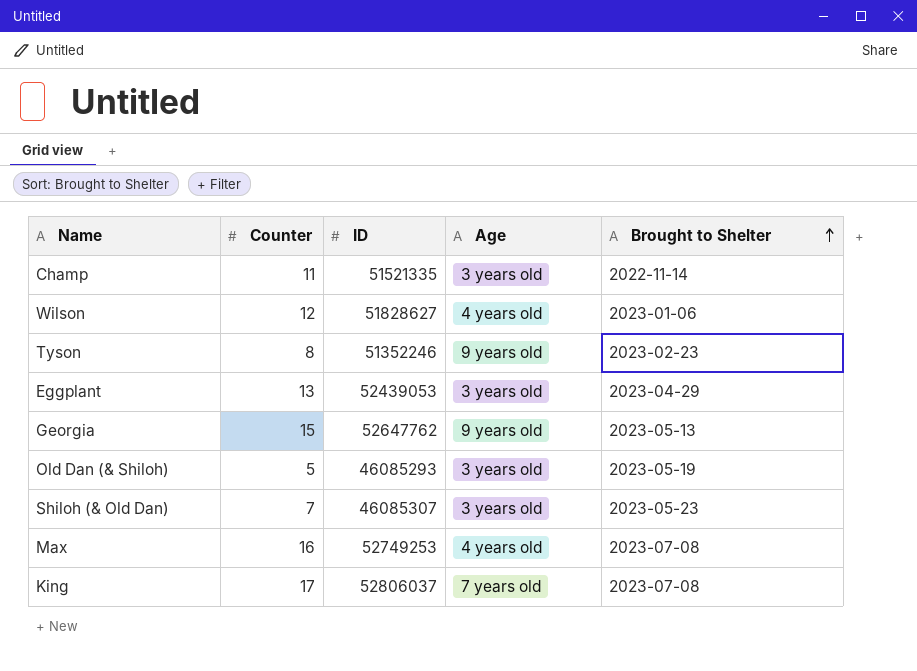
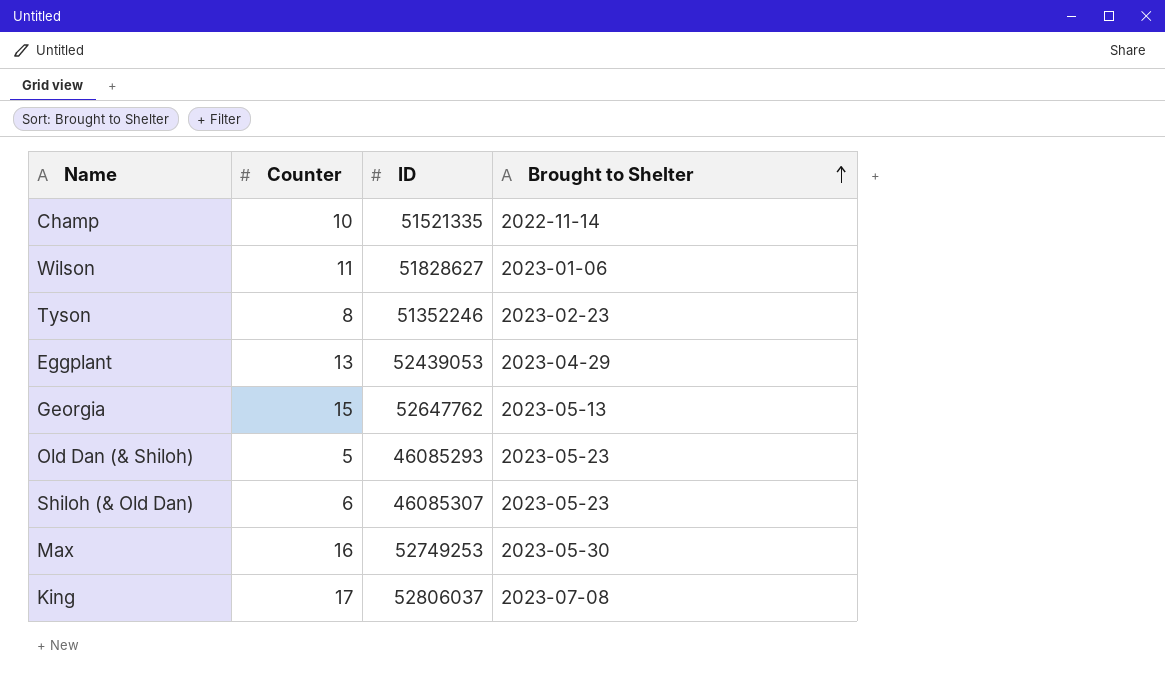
column Age | position: 4 -> none
Champ | Counter: 11 -> 10
Wilson | Counter: 12 -> 11
Old Dan (& Shiloh) | Brought to Shelter: 2023-05-19 -> 2023-05-23
Shiloh (& Old Dan) | Counter: 7 -> 6
Max | Brought to Shelter: 2023-07-08 -> 2023-05-30

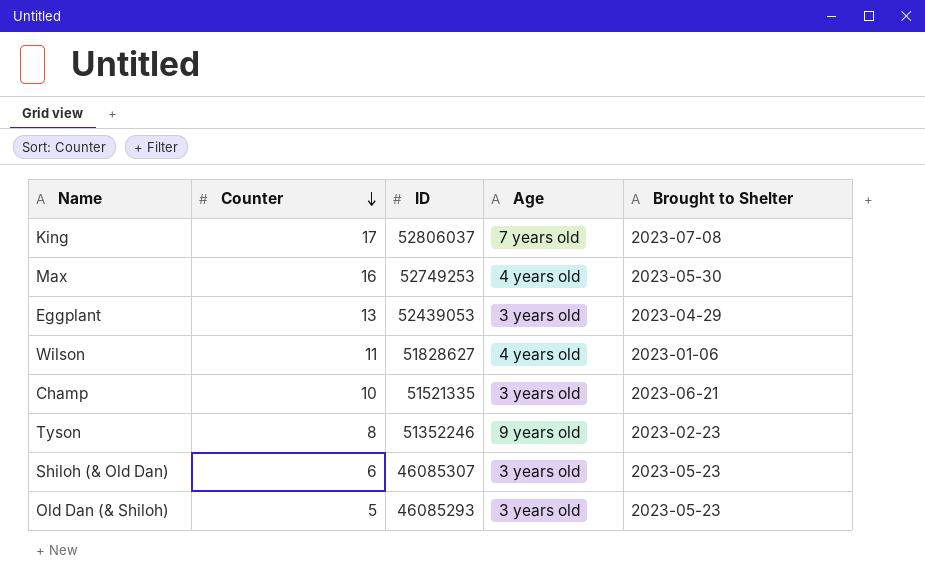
row order: Brought to Shelter ascending -> Counter descending
column Age | position: none -> 4
row Georgia: 15 | 52647762 | 2023-05-13 -> none
Champ | Brought to Shelter: 2022-11-14 -> 2023-06-21

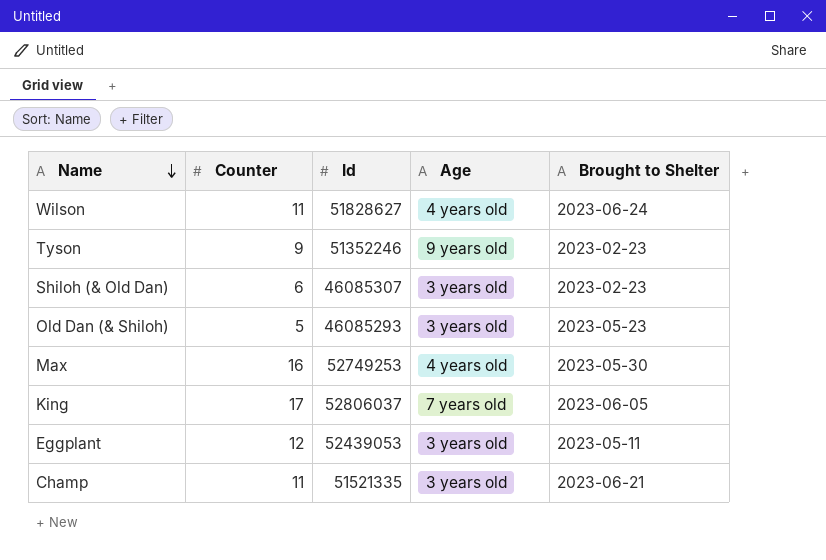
row order: Counter descending -> Name descending
column name: ID -> Id
Wilson | Brought to Shelter: 2023-01-06 -> 2023-06-24
Tyson | Counter: 8 -> 9
Shiloh (& Old Dan) | Brought to Shelter: 2023-05-23 -> 2023-02-23
King | Brought to Shelter: 2023-07-08 -> 2023-06-05
Eggplant | Counter: 13 -> 12
Eggplant | Brought to Shelter: 2023-04-29 -> 2023-05-11
Champ | Counter: 10 -> 11

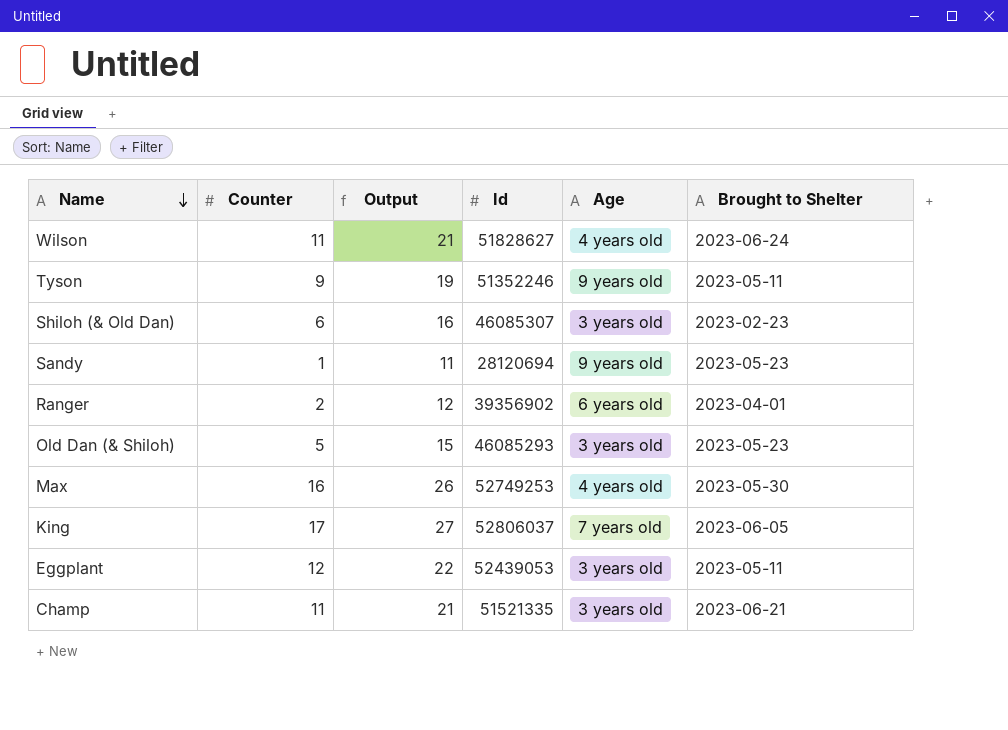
column Output | formula: none -> [Counter] + 10
Tyson | Brought to Shelter: 2023-02-23 -> 2023-05-11
row Sandy: none -> 1 | 11 | 28120694 | 9 years old | 2023-05-23
row Ranger: none -> 2 | 12 | 39356902 | 6 years old | 2023-04-01

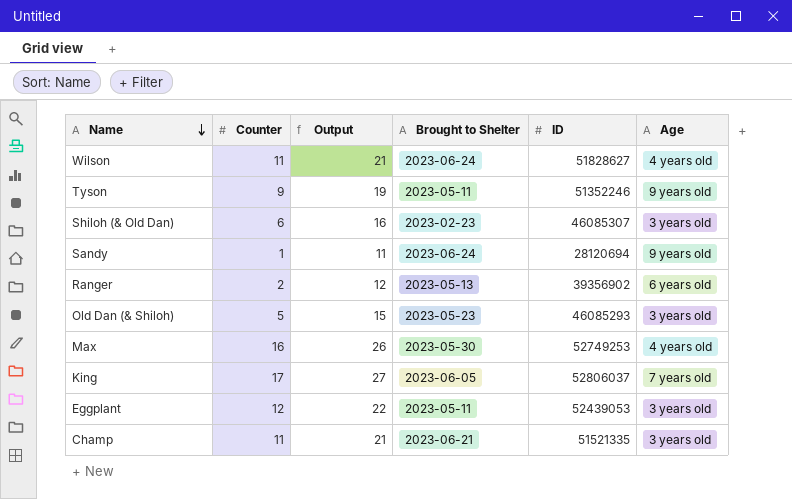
column Brought to Shelter | position: 6 -> 4
column name: Id -> ID
Sandy | Brought to Shelter: 2023-05-23 -> 2023-06-24
Ranger | Brought to Shelter: 2023-04-01 -> 2023-05-13

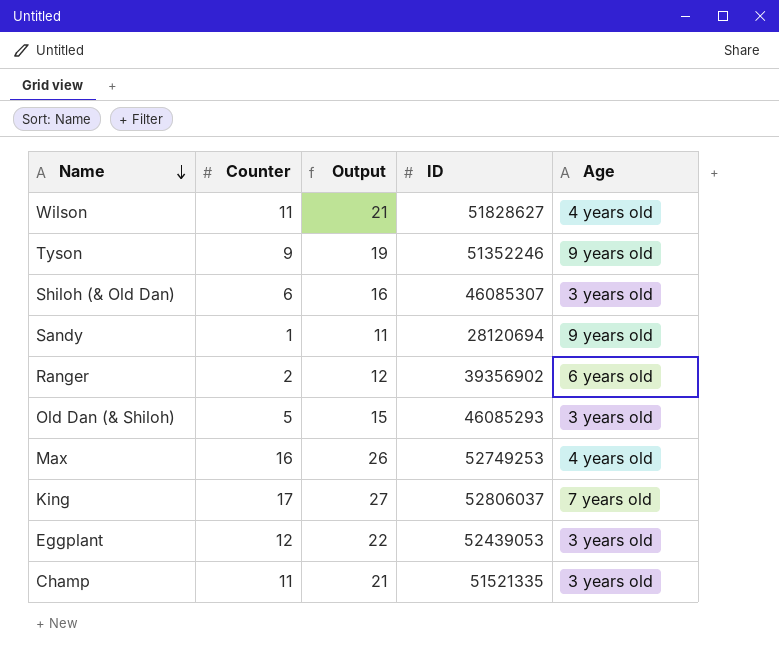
column Brought to Shelter | position: 4 -> none

